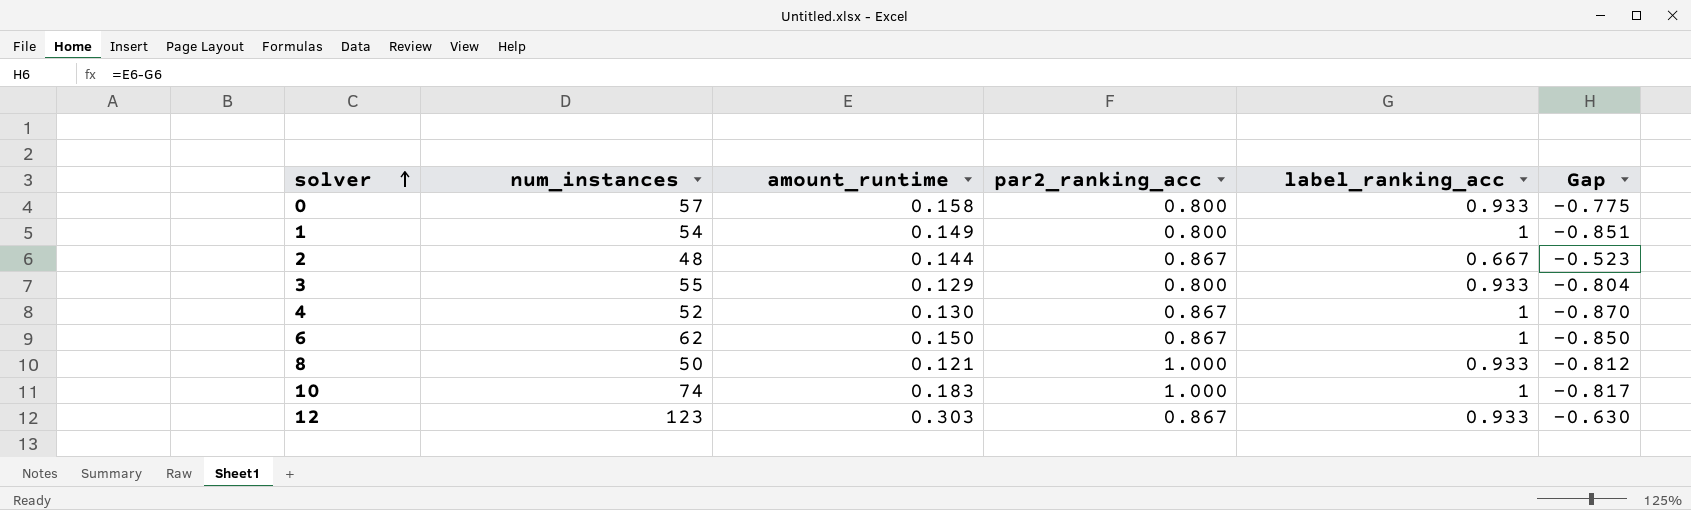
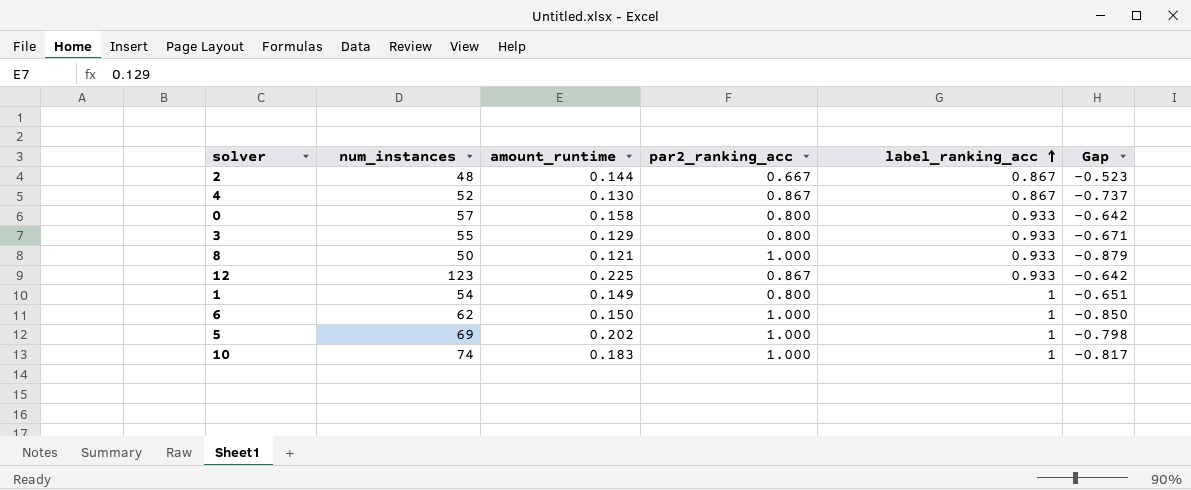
row order: solver ascending -> label_ranking_acc ascending
column Gap | formula: [amount_runtime] - [label_ranking_acc] -> [amount_runtime] - [par2_ranking_acc]
2 | par2_ranking_acc: 0.867 -> 0.667
2 | label_ranking_acc: 0.667 -> 0.867
4 | label_ranking_acc: 1 -> 0.867
12 | amount_runtime: 0.303 -> 0.225
6 | par2_ranking_acc: 0.867 -> 1.000
row 5: none -> 69 | 0.202 | 1.000 | 1 | -0.798

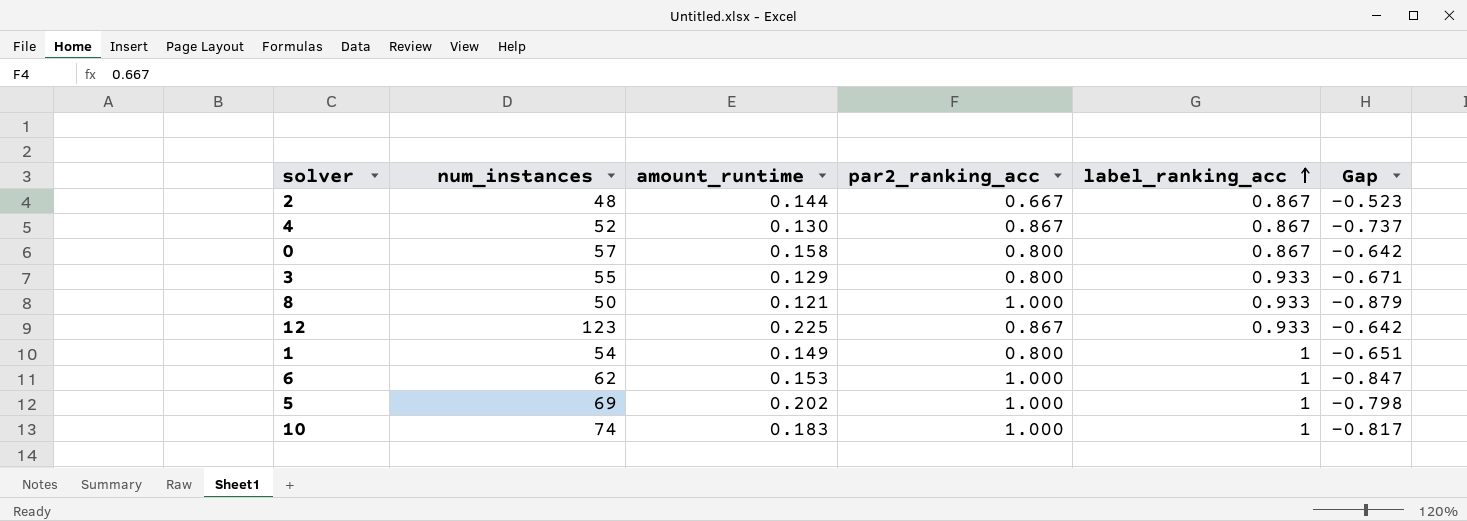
0 | label_ranking_acc: 0.933 -> 0.867
6 | amount_runtime: 0.150 -> 0.153
6 | Gap: -0.850 -> -0.847

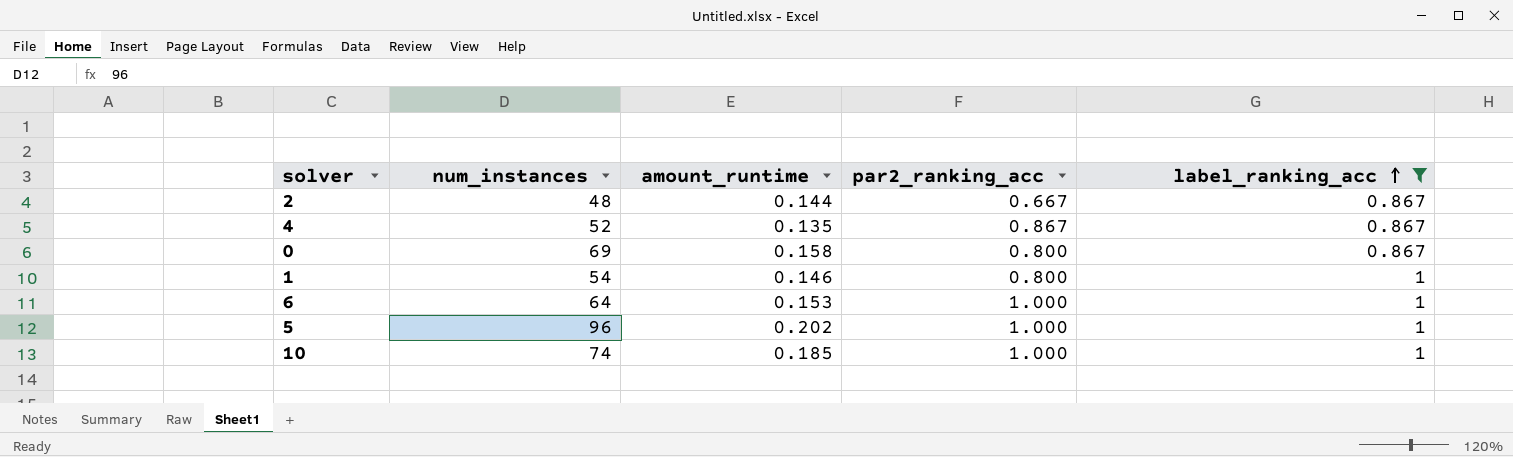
filter: none -> label_ranking_acc != 0.933
column Gap | formula: [amount_runtime] - [par2_ranking_acc] -> none
4 | amount_runtime: 0.130 -> 0.135
0 | num_instances: 57 -> 69
1 | amount_runtime: 0.149 -> 0.146
6 | num_instances: 62 -> 64
5 | num_instances: 69 -> 96
10 | amount_runtime: 0.183 -> 0.185

